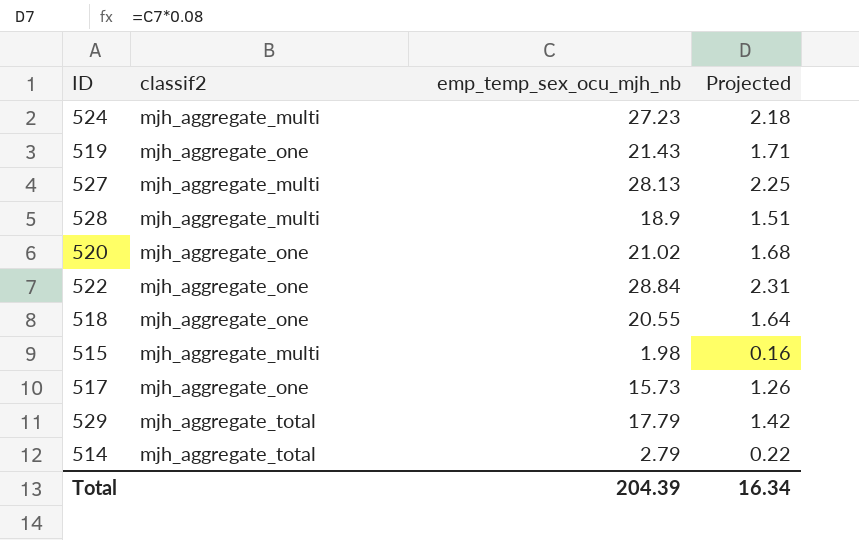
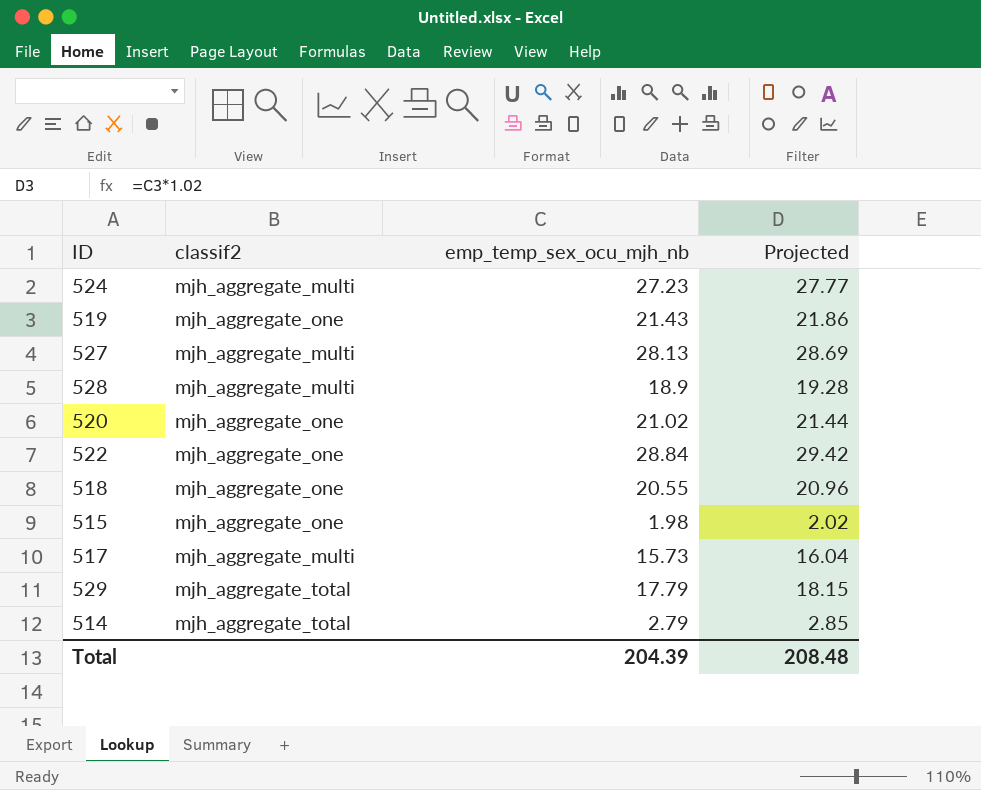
column Projected | formula: [emp_temp_sex_ocu_mjh_nb] * 0.08 -> [emp_temp_sex_ocu_mjh_nb] * 1.02
515 | classif2: mjh_aggregate_multi -> mjh_aggregate_one
517 | classif2: mjh_aggregate_one -> mjh_aggregate_multi
Total | Projected: 16.34 -> 208.48

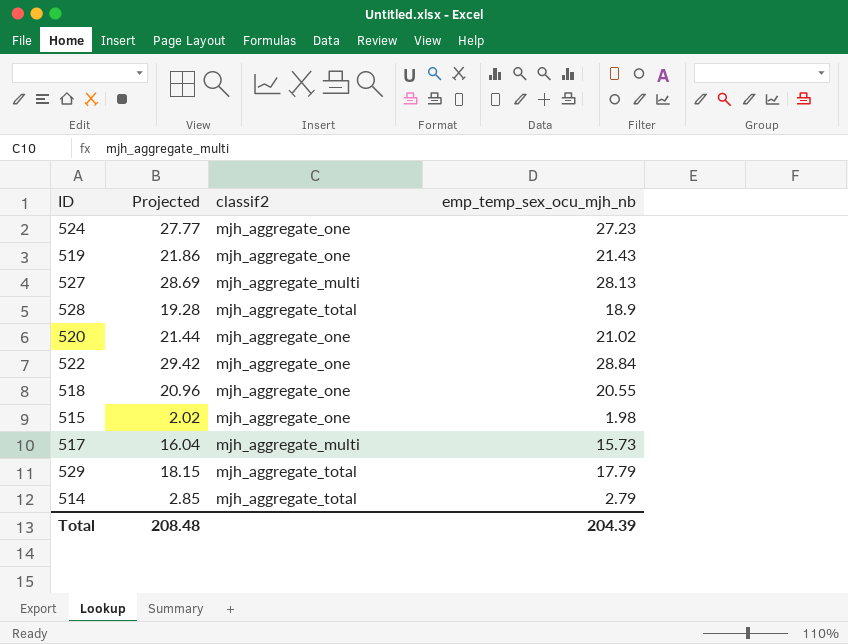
column Projected | position: 4 -> 2
524 | classif2: mjh_aggregate_multi -> mjh_aggregate_one
528 | classif2: mjh_aggregate_multi -> mjh_aggregate_total

